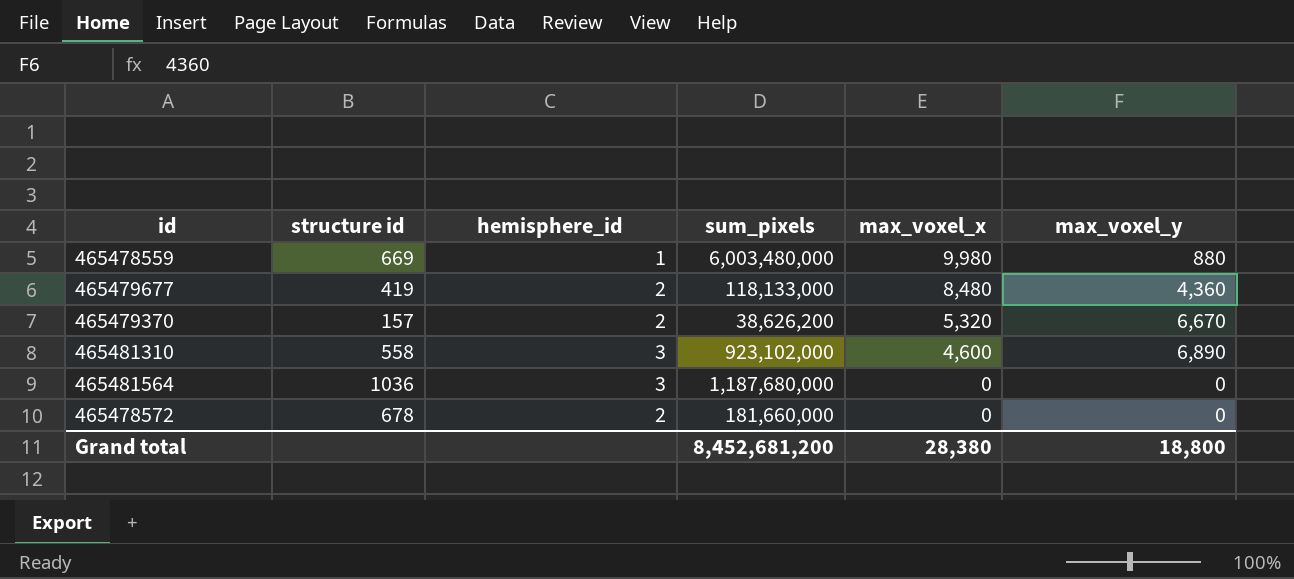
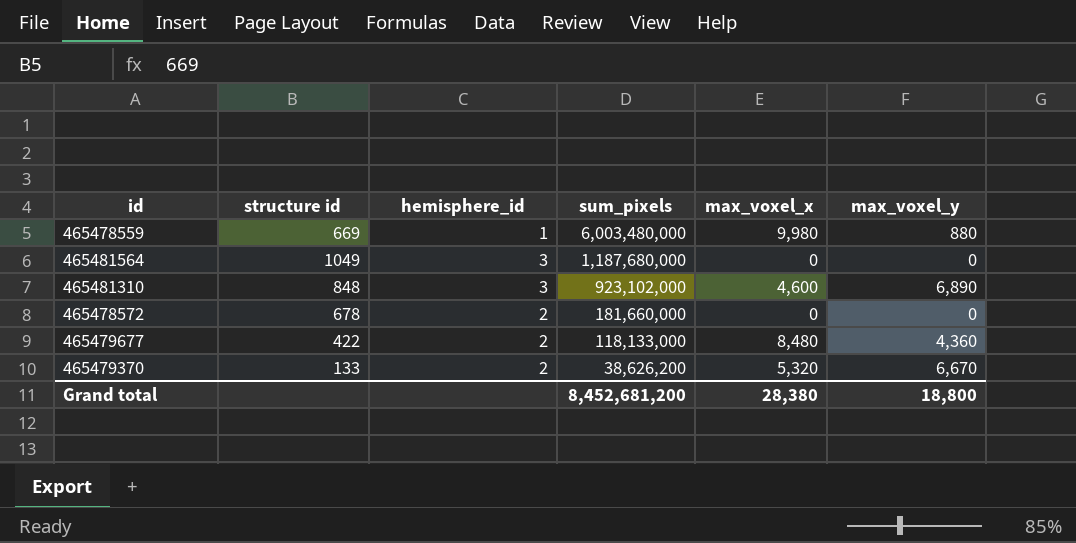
row order: max_voxel_x descending -> sum_pixels descending
465481564 | structure id: 1036 -> 1049
465481310 | structure id: 558 -> 848
465479677 | structure id: 419 -> 422
465479370 | structure id: 157 -> 133

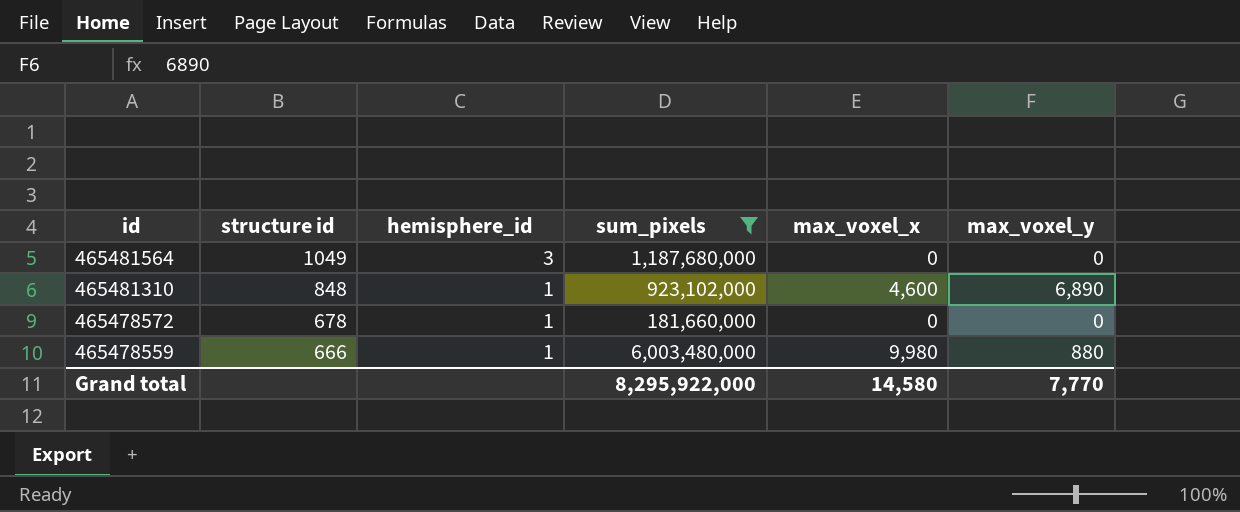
filter: none -> sum_pixels >= 181,660,000
row order: sum_pixels descending -> id descending
465481310 | hemisphere_id: 3 -> 1
465478572 | hemisphere_id: 2 -> 1
465478559 | structure id: 669 -> 666
Grand total | sum_pixels: 8,452,681,200 -> 8,295,922,000
Grand total | max_voxel_x: 28,380 -> 14,580
Grand total | max_voxel_y: 18,800 -> 7,770

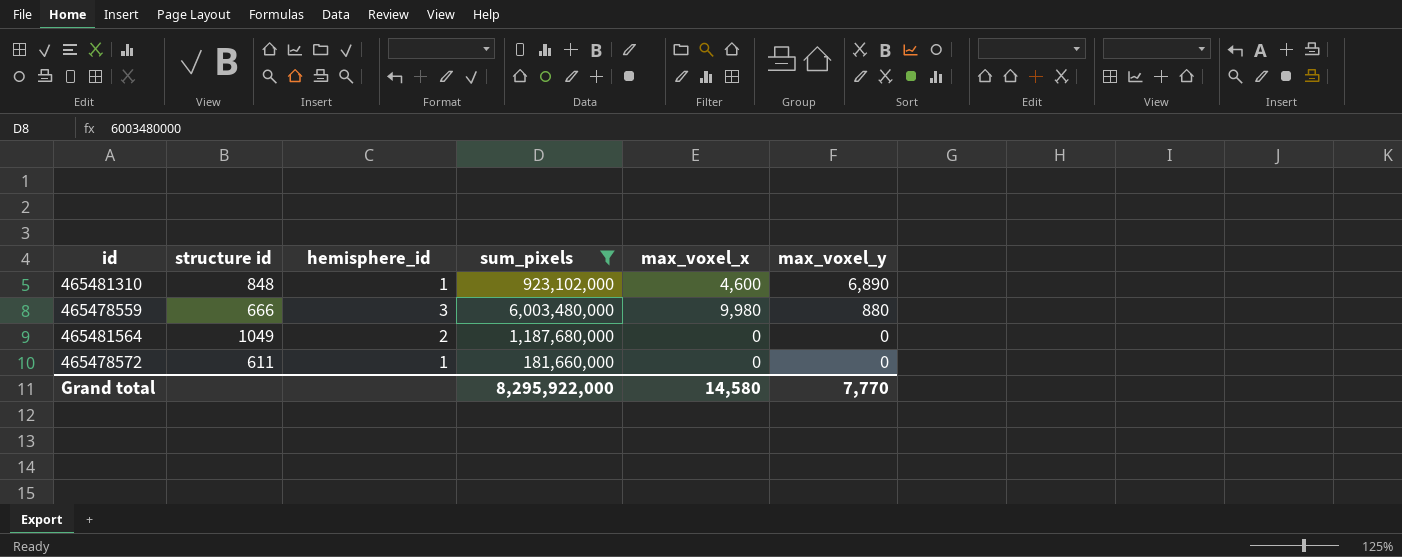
row order: id descending -> max_voxel_y descending
465478559 | hemisphere_id: 1 -> 3
465481564 | hemisphere_id: 3 -> 2
465478572 | structure id: 678 -> 611

